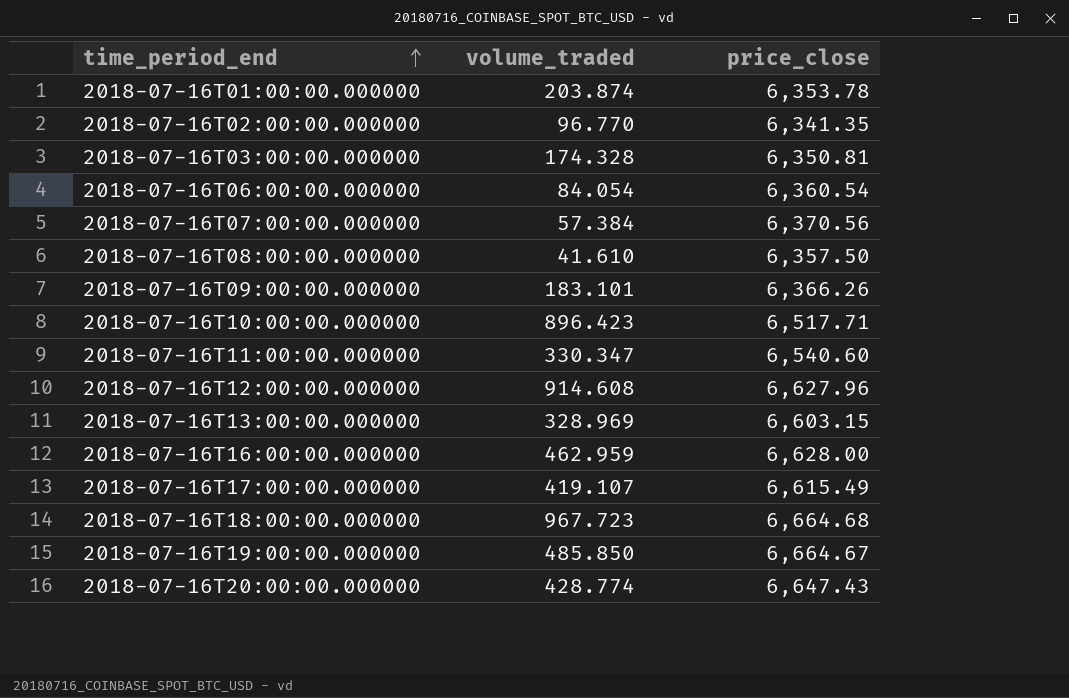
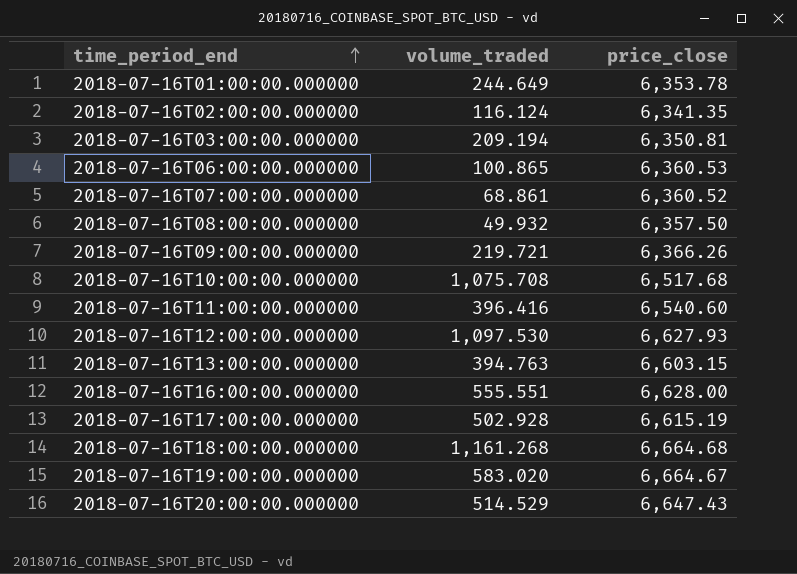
2018-07-16T01:00:00.000000 | volume_traded: 203.874 -> 244.649
2018-07-16T02:00:00.000000 | volume_traded: 96.770 -> 116.124
2018-07-16T03:00:00.000000 | volume_traded: 174.328 -> 209.194
2018-07-16T06:00:00.000000 | volume_traded: 84.054 -> 100.865
2018-07-16T06:00:00.000000 | price_close: 6,360.54 -> 6,360.53
2018-07-16T07:00:00.000000 | volume_traded: 57.384 -> 68.861
2018-07-16T07:00:00.000000 | price_close: 6,370.56 -> 6,360.52
2018-07-16T08:00:00.000000 | volume_traded: 41.610 -> 49.932
2018-07-16T09:00:00.000000 | volume_traded: 183.101 -> 219.721
2018-07-16T10:00:00.000000 | volume_traded: 896.423 -> 1,075.708
2018-07-16T10:00:00.000000 | price_close: 6,517.71 -> 6,517.68
2018-07-16T11:00:00.000000 | volume_traded: 330.347 -> 396.416
2018-07-16T12:00:00.000000 | volume_traded: 914.608 -> 1,097.530
2018-07-16T12:00:00.000000 | price_close: 6,627.96 -> 6,627.93
2018-07-16T13:00:00.000000 | volume_traded: 328.969 -> 394.763
2018-07-16T16:00:00.000000 | volume_traded: 462.959 -> 555.551
2018-07-16T17:00:00.000000 | volume_traded: 419.107 -> 502.928
2018-07-16T17:00:00.000000 | price_close: 6,615.49 -> 6,615.19
2018-07-16T18:00:00.000000 | volume_traded: 967.723 -> 1,161.268
2018-07-16T19:00:00.000000 | volume_traded: 485.850 -> 583.020
2018-07-16T20:00:00.000000 | volume_traded: 428.774 -> 514.529

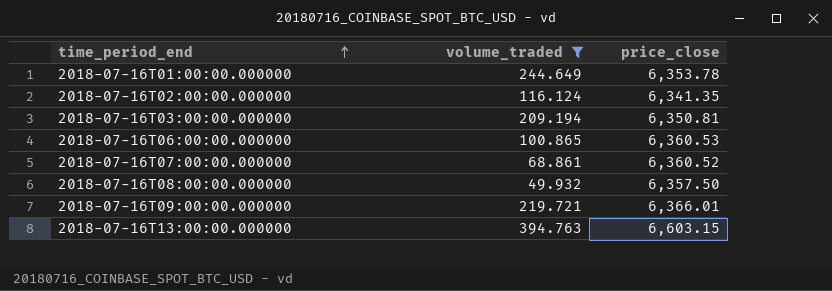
filter: none -> volume_traded <= 394.763
2018-07-16T09:00:00.000000 | price_close: 6,366.26 -> 6,366.01

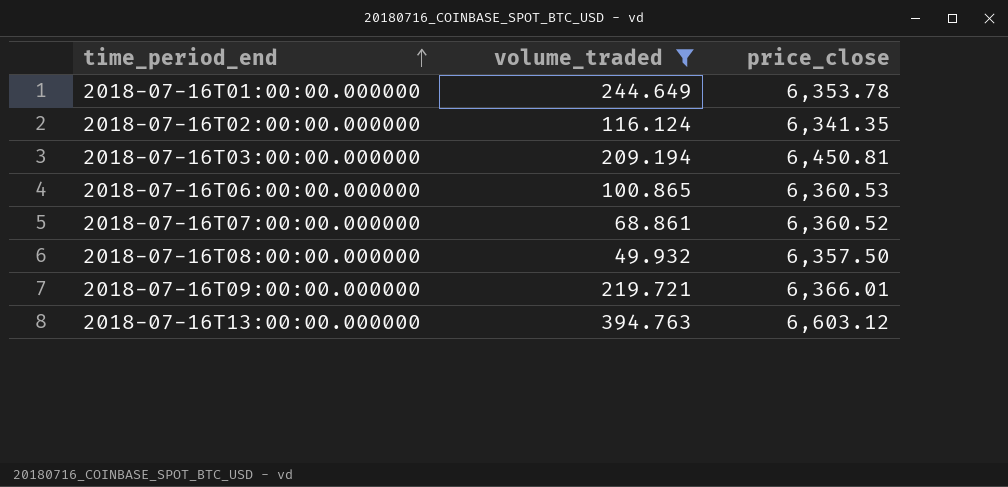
2018-07-16T03:00:00.000000 | price_close: 6,350.81 -> 6,450.81
2018-07-16T13:00:00.000000 | price_close: 6,603.15 -> 6,603.12

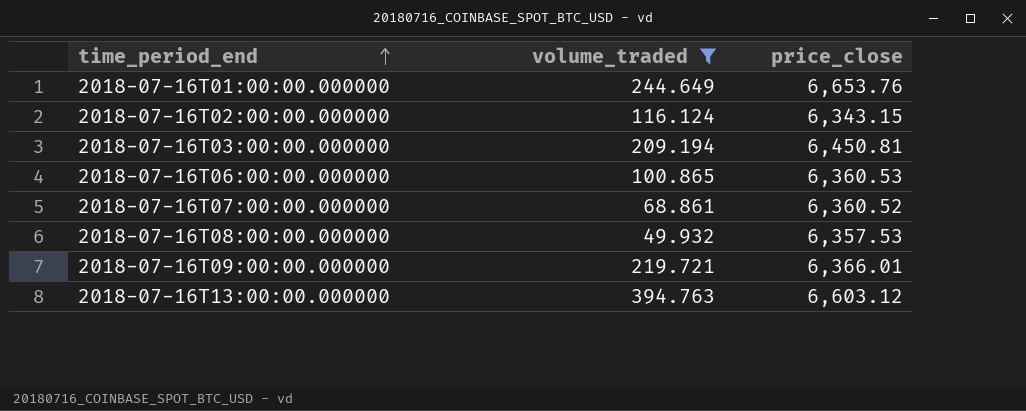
2018-07-16T01:00:00.000000 | price_close: 6,353.78 -> 6,653.76
2018-07-16T02:00:00.000000 | price_close: 6,341.35 -> 6,343.15
2018-07-16T08:00:00.000000 | price_close: 6,357.50 -> 6,357.53

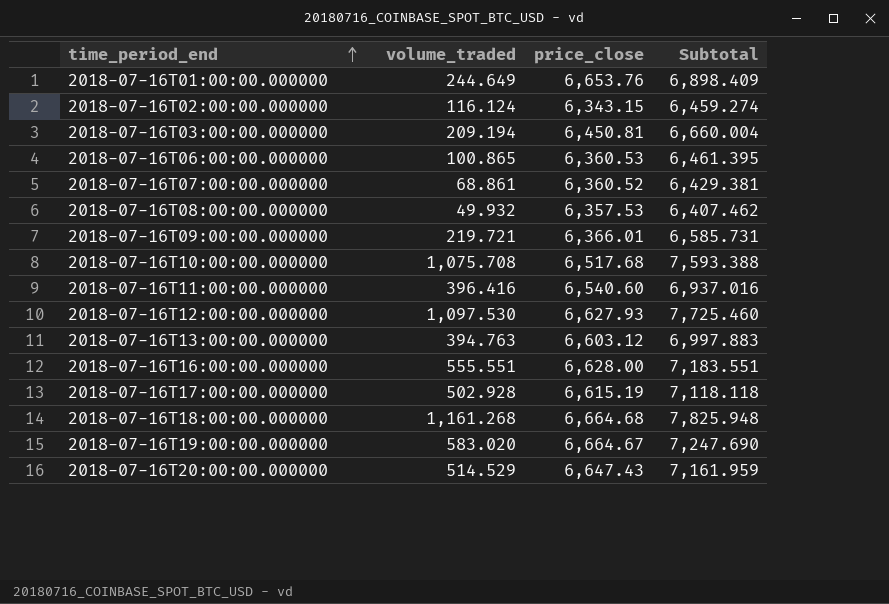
filter: volume_traded <= 394.763 -> none
column Subtotal | formula: none -> [volume_traded] + [price_close]

